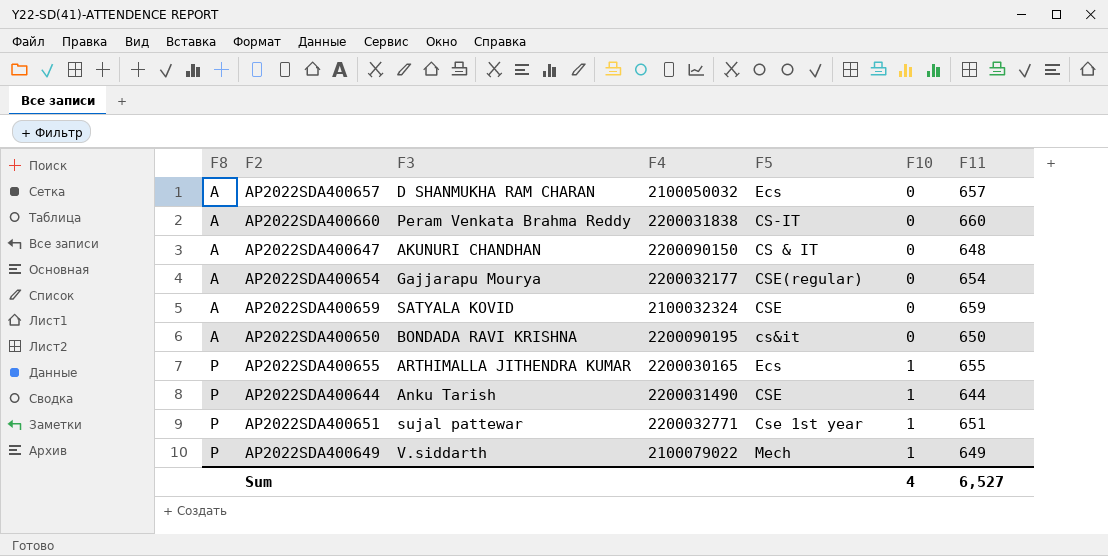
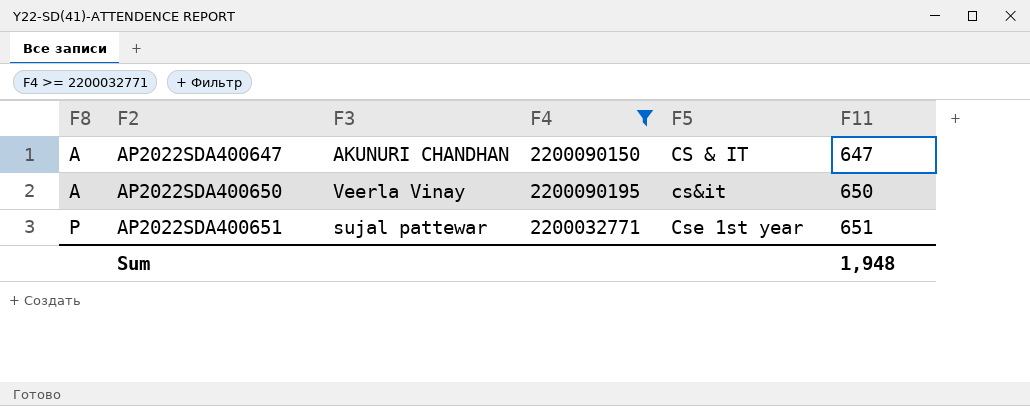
filter: none -> F4 >= 2200032771
column F10 | position: 6 -> none
AP2022SDA400647 | F11: 648 -> 647
AP2022SDA400650 | F3: BONDADA RAVI KRISHNA -> Veerla Vinay
Sum | F11: 6,527 -> 1,948

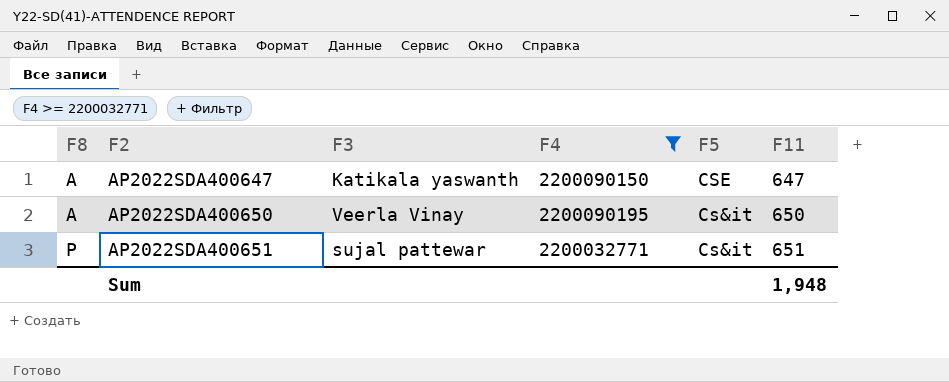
AP2022SDA400647 | F3: AKUNURI CHANDHAN -> Katikala yaswanth
AP2022SDA400647 | F5: CS & IT -> CSE
AP2022SDA400650 | F5: cs&it -> Cs&it
AP2022SDA400651 | F5: Cse 1st year -> Cs&it

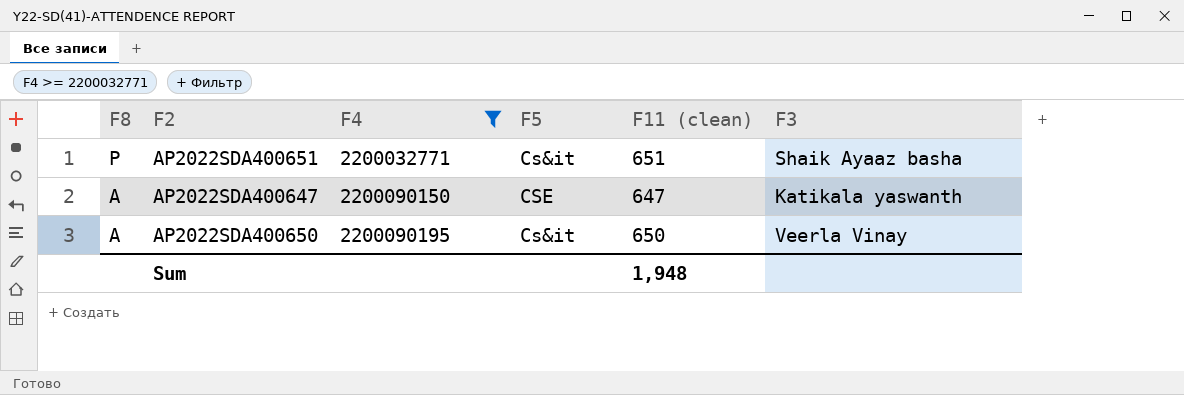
row order: F8 ascending -> F8 descending
column name: F11 -> F11 (clean)
column F3 | position: 3 -> 6
AP2022SDA400651 | F3: sujal pattewar -> Shaik Ayaaz basha

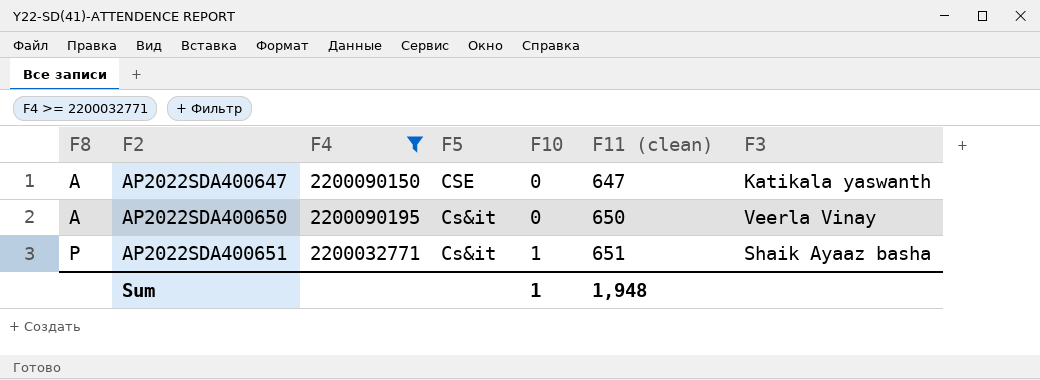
row order: F8 descending -> F8 ascending
column F10 | position: none -> 5

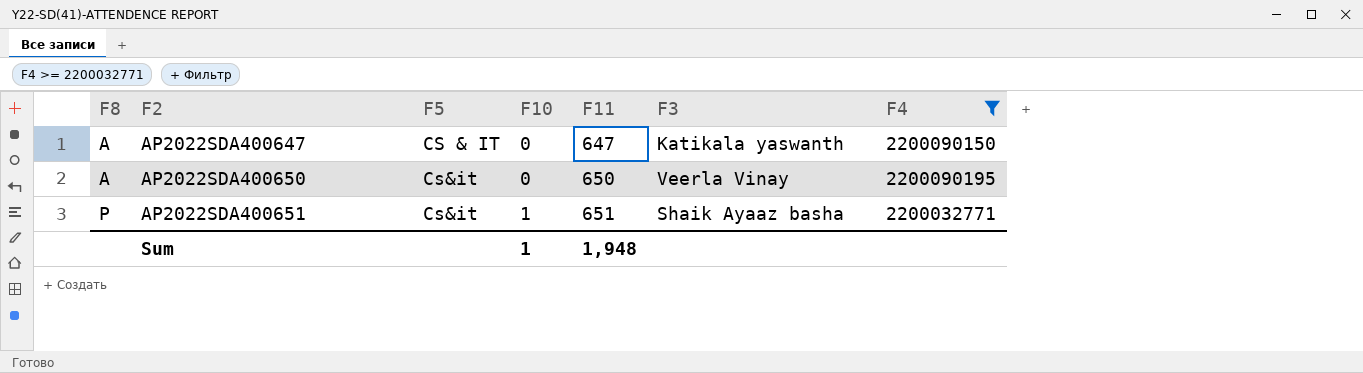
column name: F11 (clean) -> F11
column F4 | position: 3 -> 7
AP2022SDA400647 | F5: CSE -> CS & IT

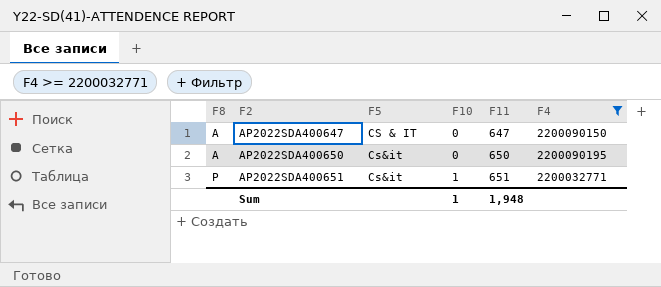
column F3 | position: 6 -> none

